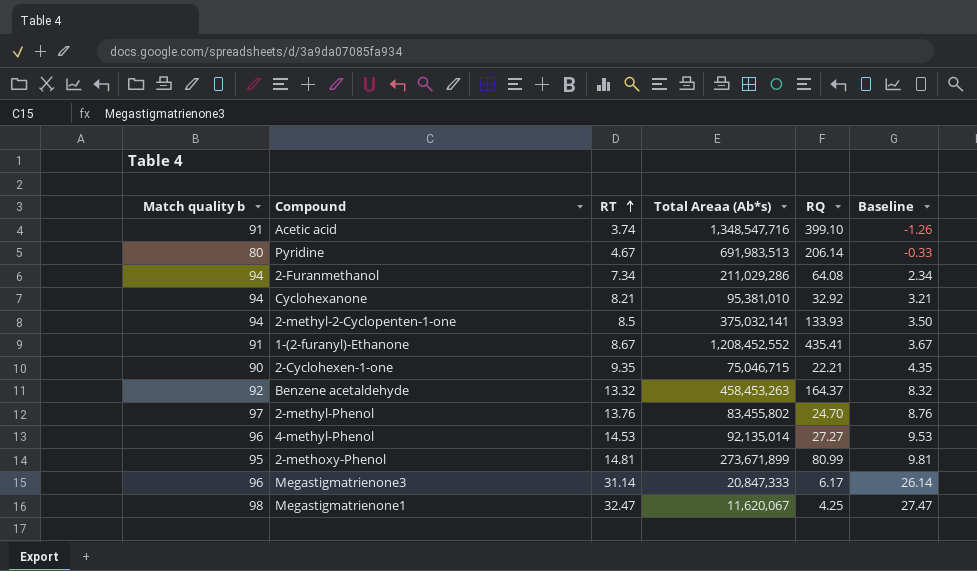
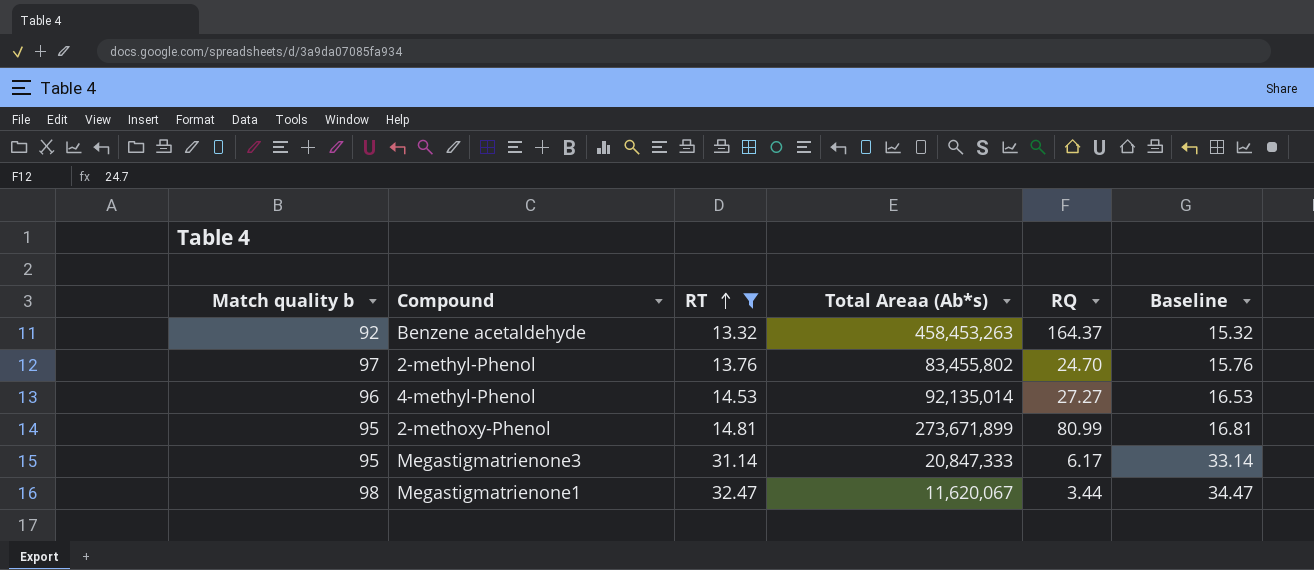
filter: none -> RT >= 13.32
column Baseline | formula: [RT] - 5 -> [RT] + 2
Megastigmatrienone3 | Match quality b: 96 -> 95
Megastigmatrienone1 | RQ: 4.25 -> 3.44

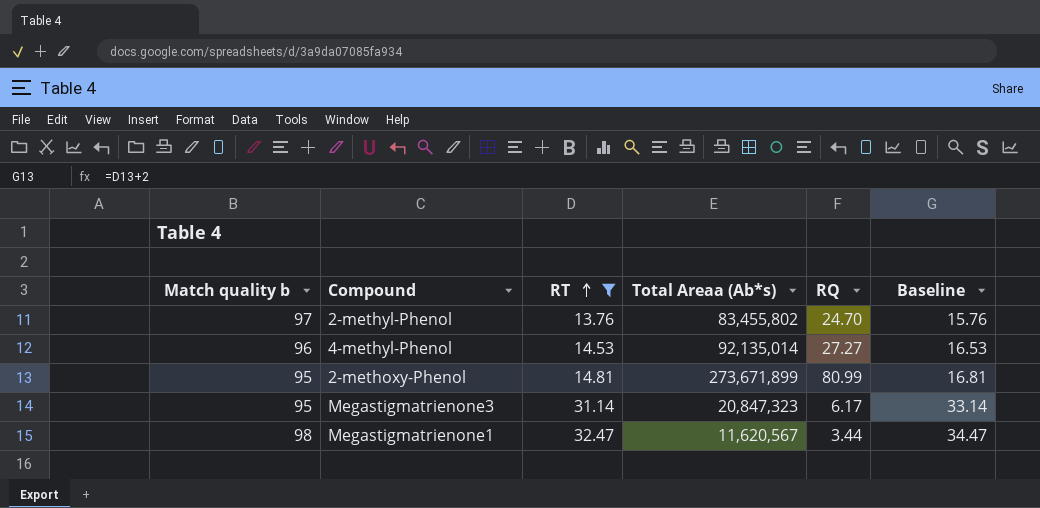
row Benzene acetaldehyde: 92 | 13.32 | 458,453,263 | 164.37 | 15.32 -> none
Megastigmatrienone3 | Total Areaa (Ab*s): 20,847,333 -> 20,847,323
Megastigmatrienone1 | Total Areaa (Ab*s): 11,620,067 -> 11,620,567

